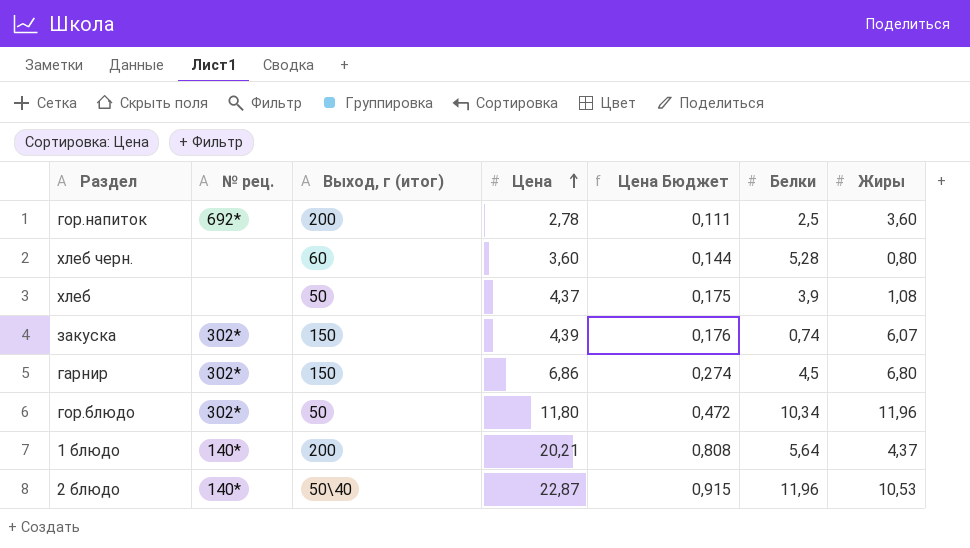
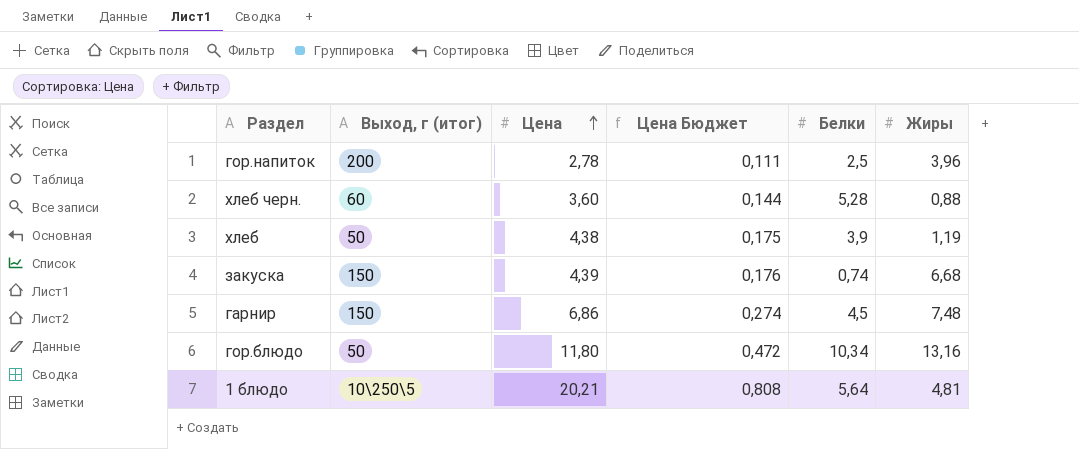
column № рец. | position: 2 -> none
row 2 блюдо: 140* | 50\40 | 22,87 | 0,915 | 11,96 | 10,53 -> none
гор.напиток | Жиры: 3,60 -> 3,96
хлеб черн. | Жиры: 0,80 -> 0,88
хлеб | Цена: 4,37 -> 4,38
хлеб | Жиры: 1,08 -> 1,19
закуска | Жиры: 6,07 -> 6,68
гарнир | Жиры: 6,80 -> 7,48
гор.блюдо | Жиры: 11,96 -> 13,16
1 блюдо | Выход, г (итог): 200 -> 10\250\5
1 блюдо | Жиры: 4,37 -> 4,81

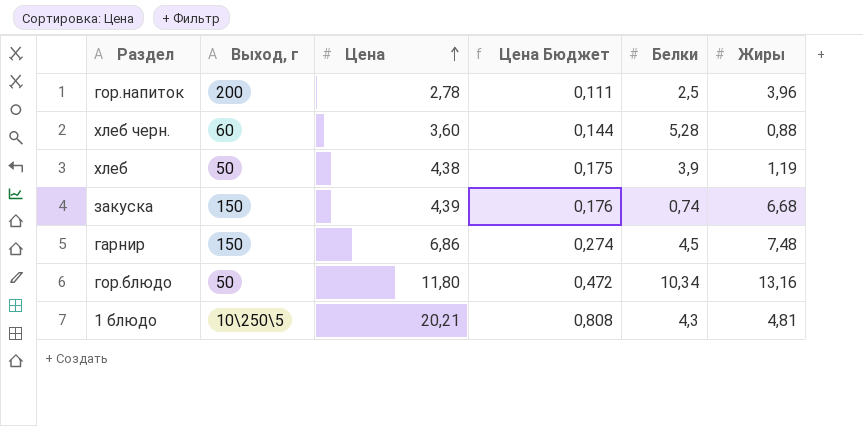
column name: Выход, г (итог) -> Выход, г
1 блюдо | Белки: 5,64 -> 4,3

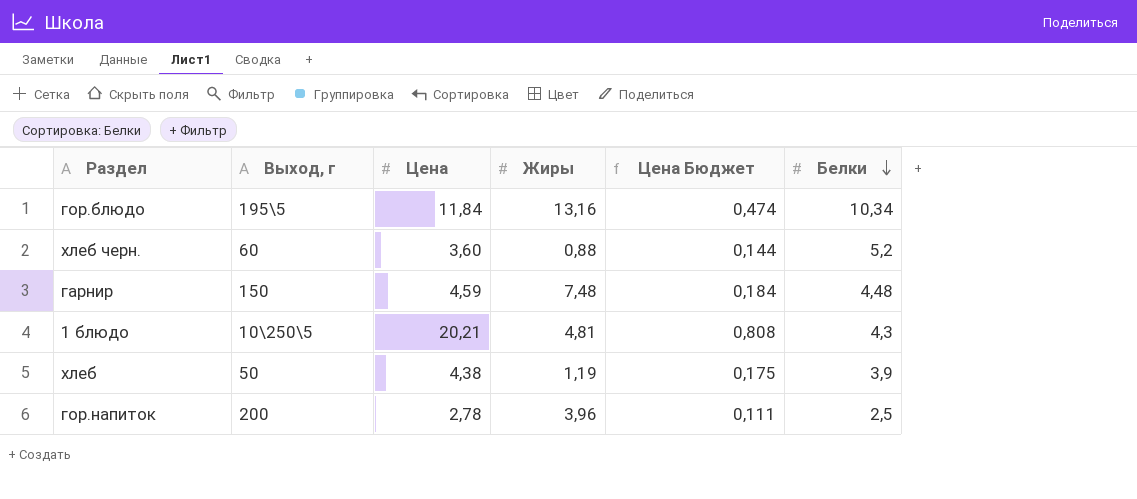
row order: Цена ascending -> Белки descending
column Жиры | position: 6 -> 4
row закуска: 150 | 4,39 | 0,176 | 0,74 | 6,68 -> none
гор.блюдо | Выход, г: 50 -> 195\5
гор.блюдо | Цена: 11,80 -> 11,84
гор.блюдо | Цена Бюджет: 0,472 -> 0,474
хлеб черн. | Белки: 5,28 -> 5,2
гарнир | Цена: 6,86 -> 4,59
гарнир | Цена Бюджет: 0,274 -> 0,184
гарнир | Белки: 4,5 -> 4,48

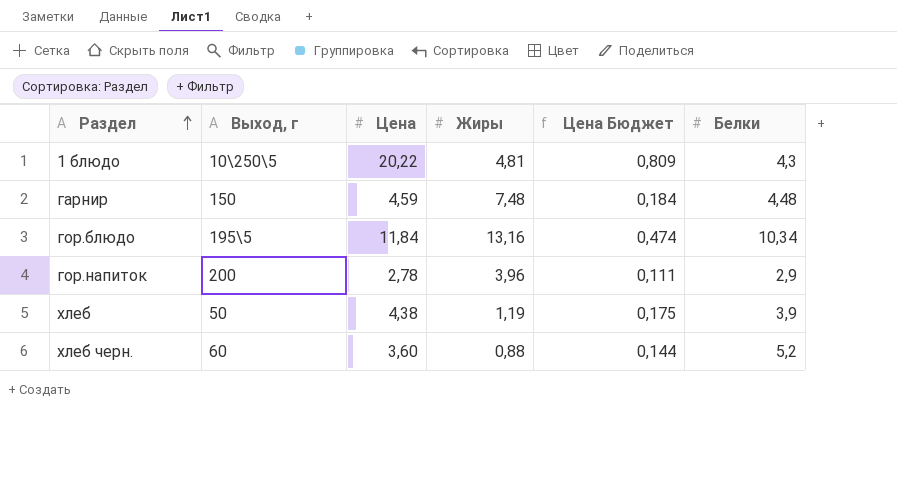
row order: Белки descending -> Раздел ascending
1 блюдо | Цена: 20,21 -> 20,22
1 блюдо | Цена Бюджет: 0,808 -> 0,809
гор.напиток | Белки: 2,5 -> 2,9

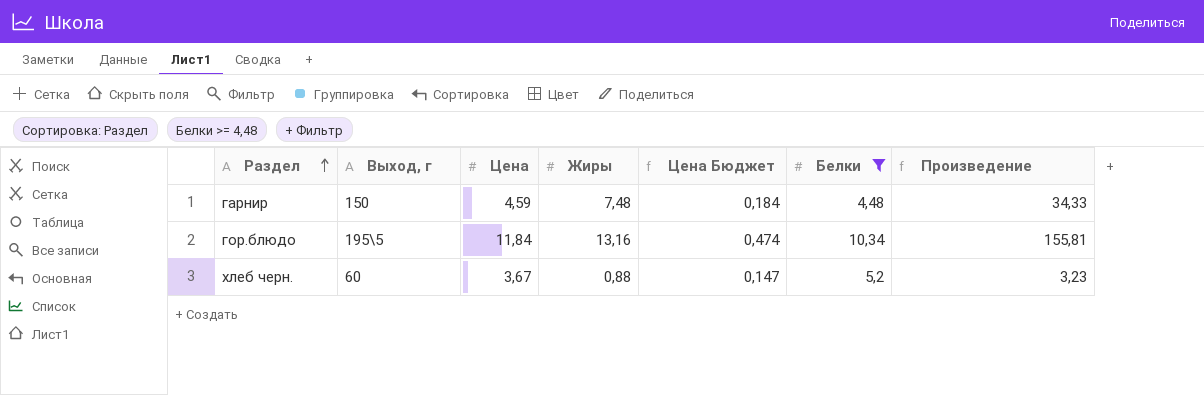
filter: none -> Белки >= 4,48
column Произведение | formula: none -> [Цена] * [Жиры]
хлеб черн. | Цена: 3,60 -> 3,67
хлеб черн. | Цена Бюджет: 0,144 -> 0,147

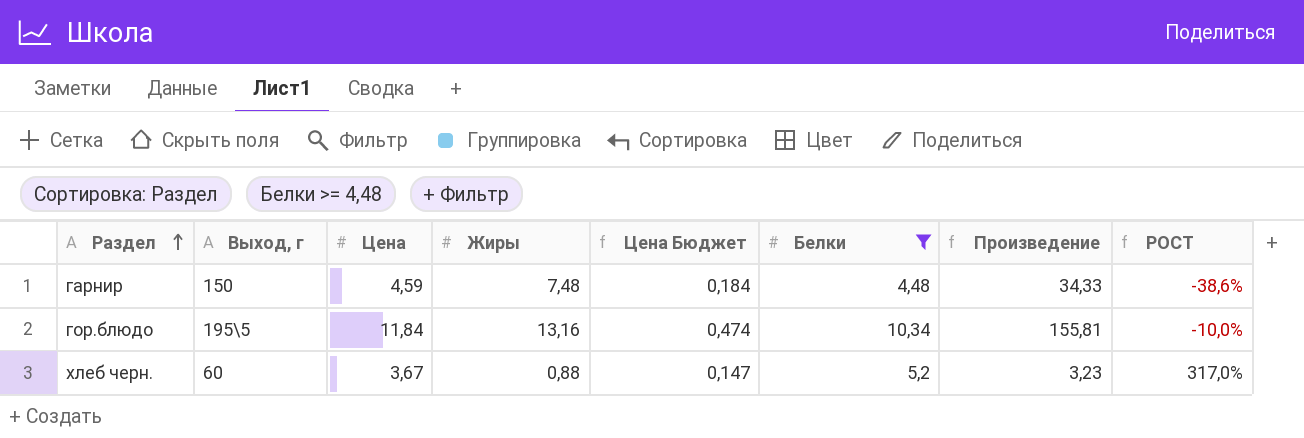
column РОСТ | formula: none -> ([Цена] - [Жиры]) / [Жиры]

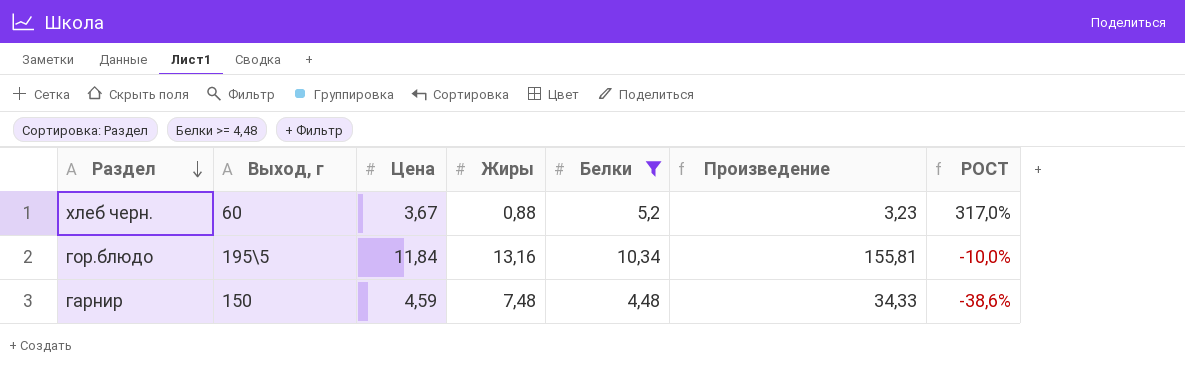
row order: Раздел ascending -> Раздел descending
column Цена Бюджет | formula: [Цена] * 0,04 -> none

